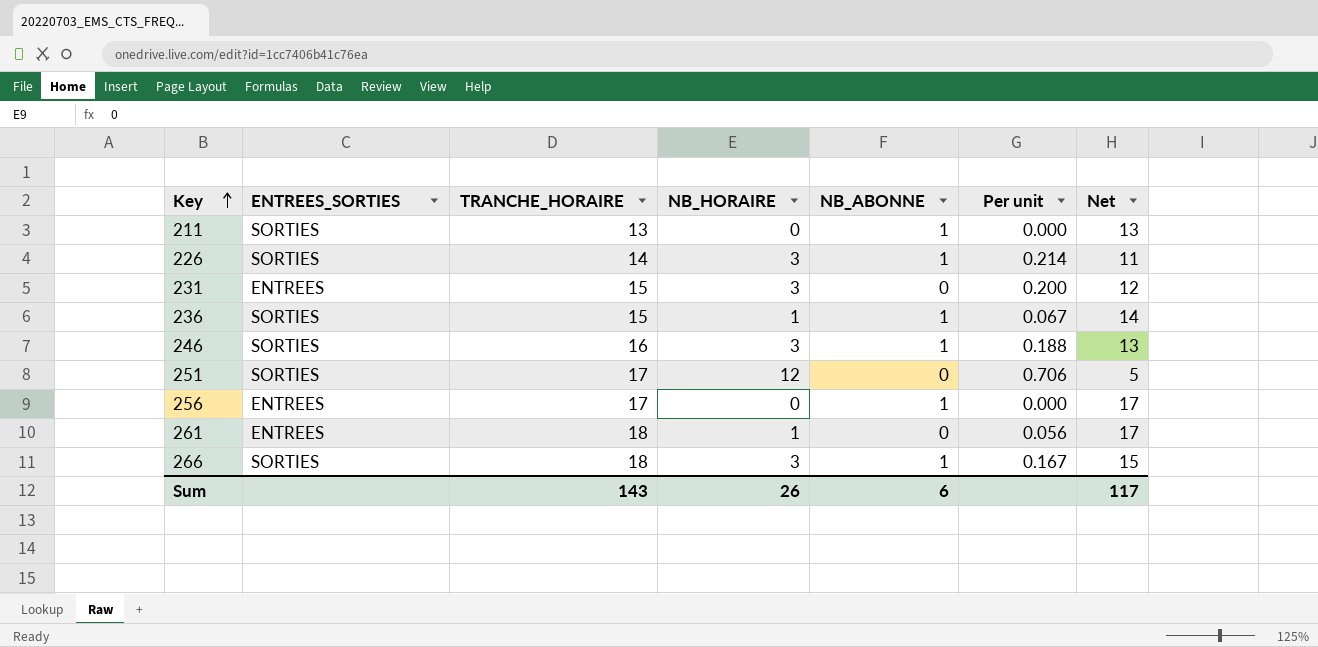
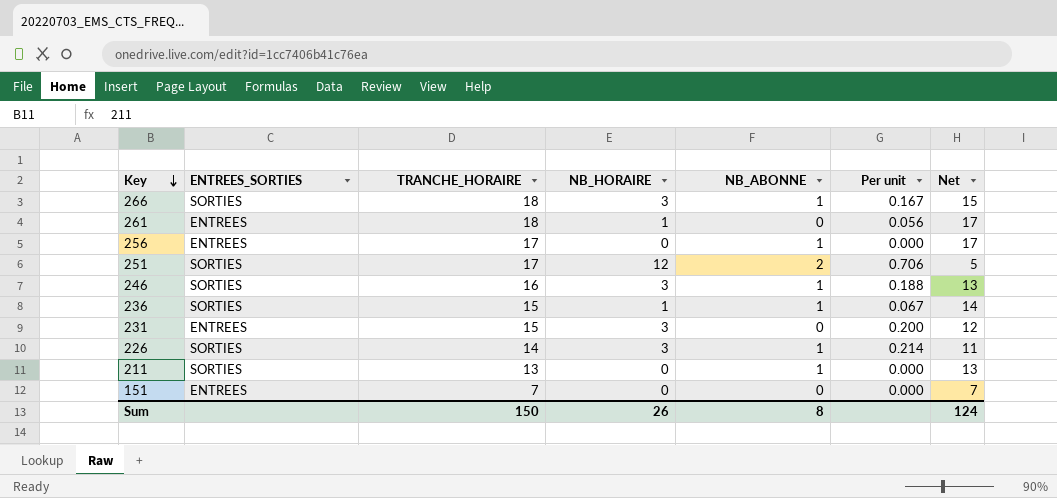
row order: Key ascending -> Key descending
251 | NB_ABONNE: 0 -> 2
row 151: none -> ENTREES | 7 | 0 | 0 | 0.000 | 7
Sum | TRANCHE_HORAIRE: 143 -> 150
Sum | NB_ABONNE: 6 -> 8
Sum | Net: 117 -> 124

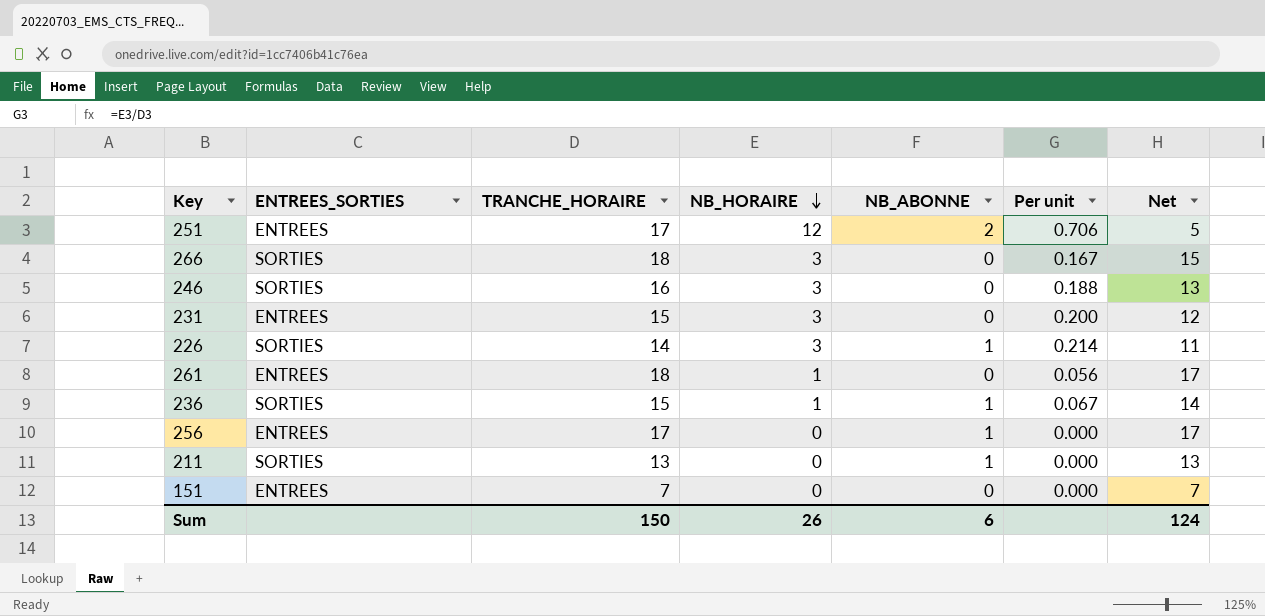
row order: Key descending -> NB_HORAIRE descending
251 | ENTREES_SORTIES: SORTIES -> ENTREES
266 | NB_ABONNE: 1 -> 0
246 | NB_ABONNE: 1 -> 0
Sum | NB_ABONNE: 8 -> 6

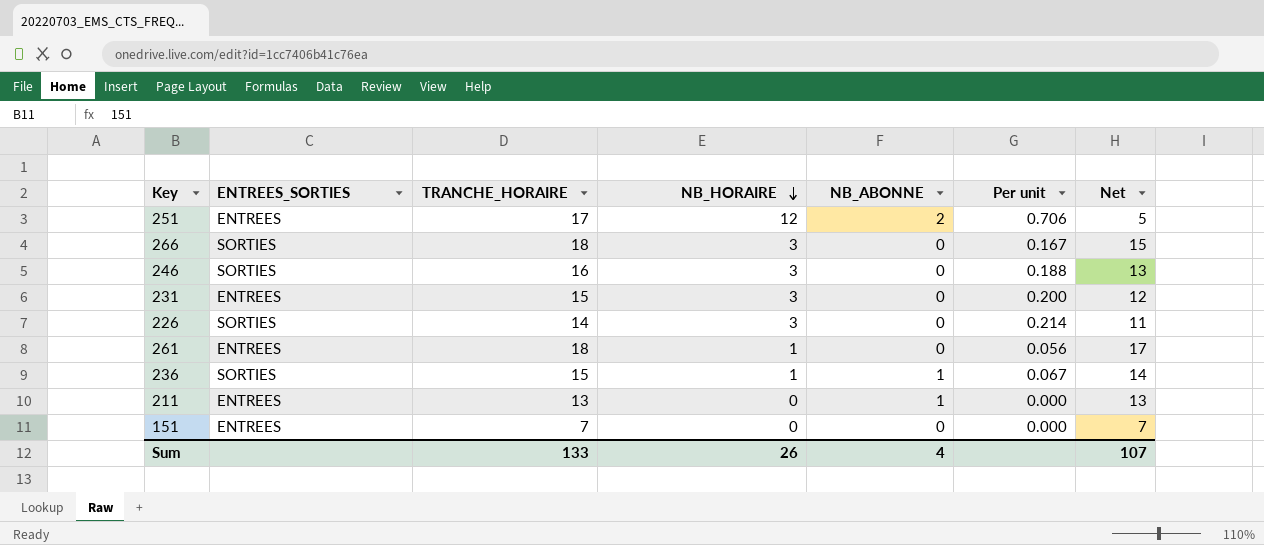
row 256: ENTREES | 17 | 0 | 1 | 0.000 | 17 -> none
226 | NB_ABONNE: 1 -> 0
211 | ENTREES_SORTIES: SORTIES -> ENTREES
Sum | TRANCHE_HORAIRE: 150 -> 133
Sum | NB_ABONNE: 6 -> 4
Sum | Net: 124 -> 107

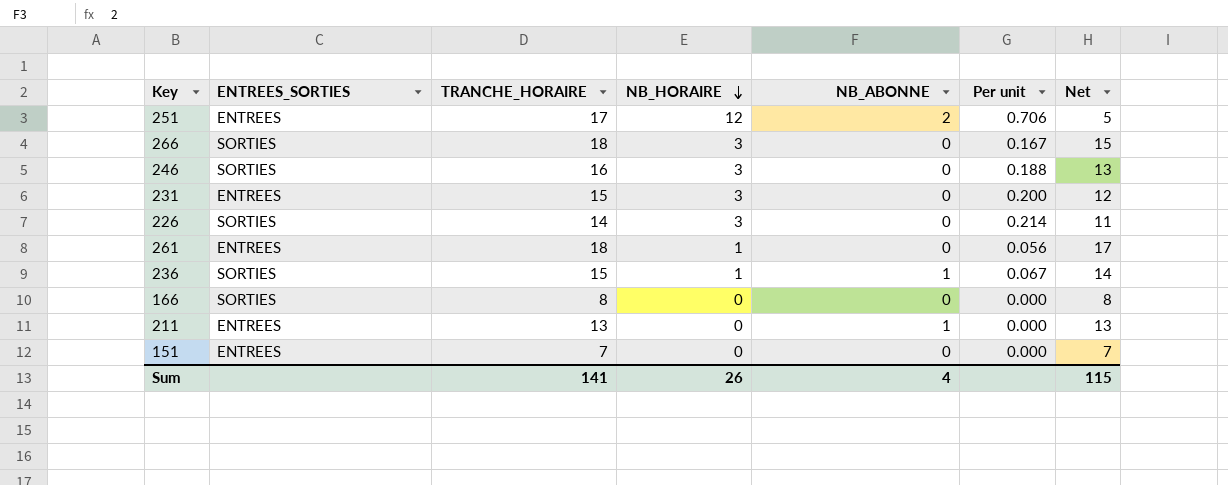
row 166: none -> SORTIES | 8 | 0 | 0 | 0.000 | 8
Sum | TRANCHE_HORAIRE: 133 -> 141
Sum | Net: 107 -> 115

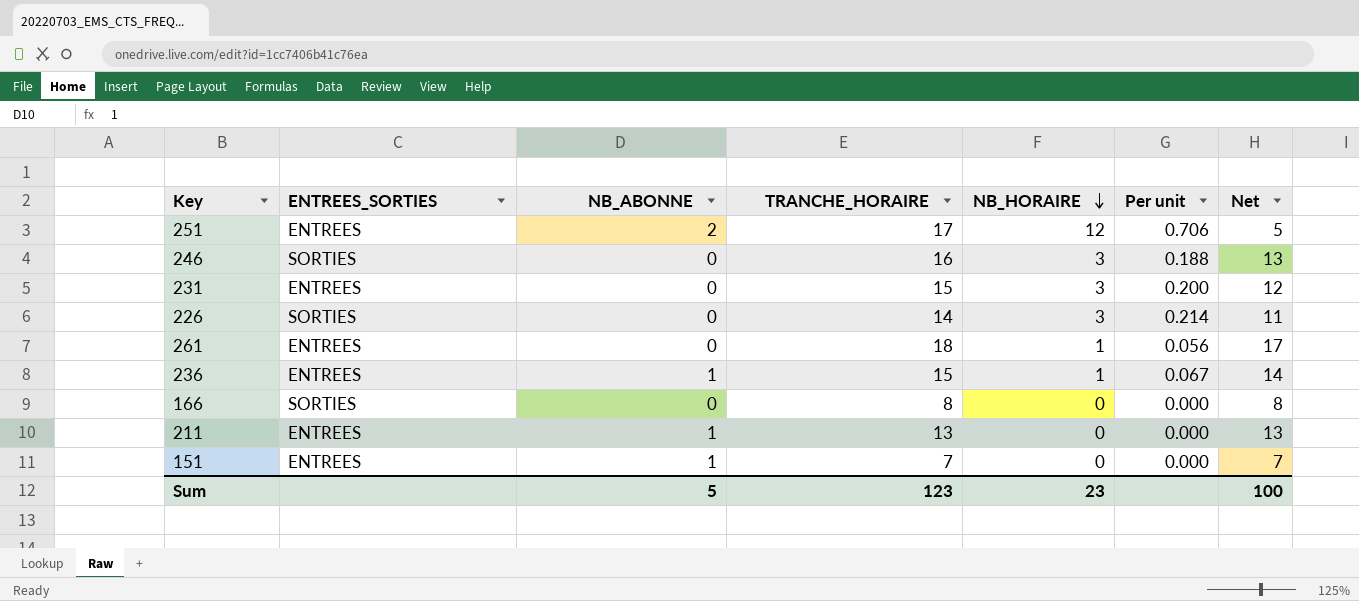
column NB_ABONNE | position: 5 -> 3
row 266: SORTIES | 18 | 3 | 0 | 0.167 | 15 -> none
236 | ENTREES_SORTIES: SORTIES -> ENTREES
151 | NB_ABONNE: 0 -> 1
Sum | NB_ABONNE: 4 -> 5
Sum | TRANCHE_HORAIRE: 141 -> 123
Sum | NB_HORAIRE: 26 -> 23
Sum | Net: 115 -> 100

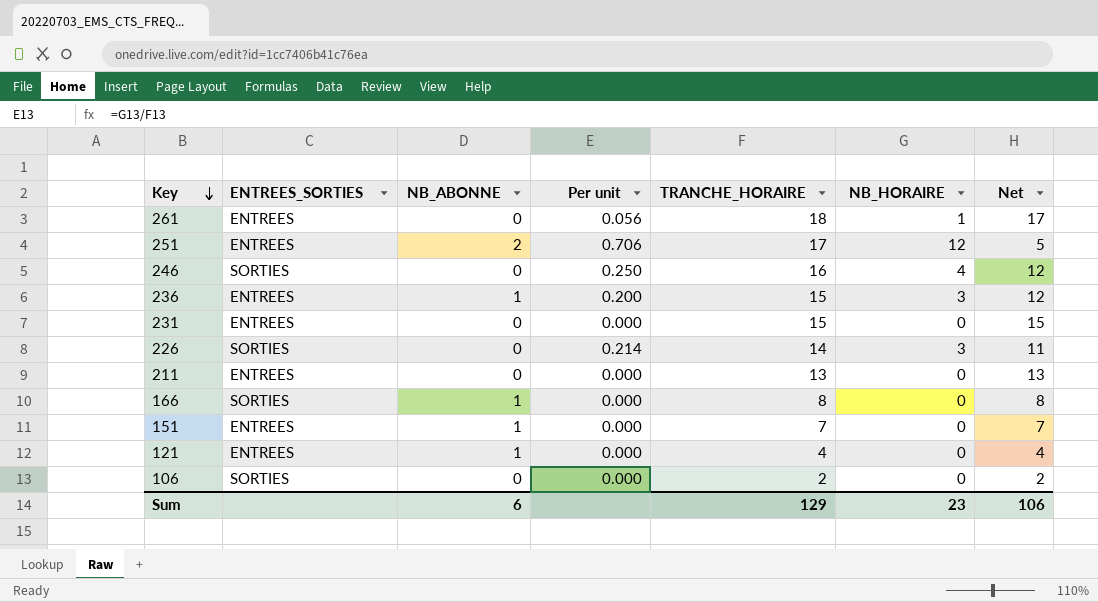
row order: NB_HORAIRE descending -> Key descending
column Per unit | position: 6 -> 4
246 | Per unit: 0.188 -> 0.250
246 | NB_HORAIRE: 3 -> 4
246 | Net: 13 -> 12
236 | Per unit: 0.067 -> 0.200
236 | NB_HORAIRE: 1 -> 3
236 | Net: 14 -> 12
231 | Per unit: 0.200 -> 0.000
231 | NB_HORAIRE: 3 -> 0
231 | Net: 12 -> 15
211 | NB_ABONNE: 1 -> 0
166 | NB_ABONNE: 0 -> 1
row 121: none -> ENTREES | 1 | 0.000 | 4 | 0 | 4
row 106: none -> SORTIES | 0 | 0.000 | 2 | 0 | 2
Sum | NB_ABONNE: 5 -> 6
Sum | TRANCHE_HORAIRE: 123 -> 129
Sum | Net: 100 -> 106

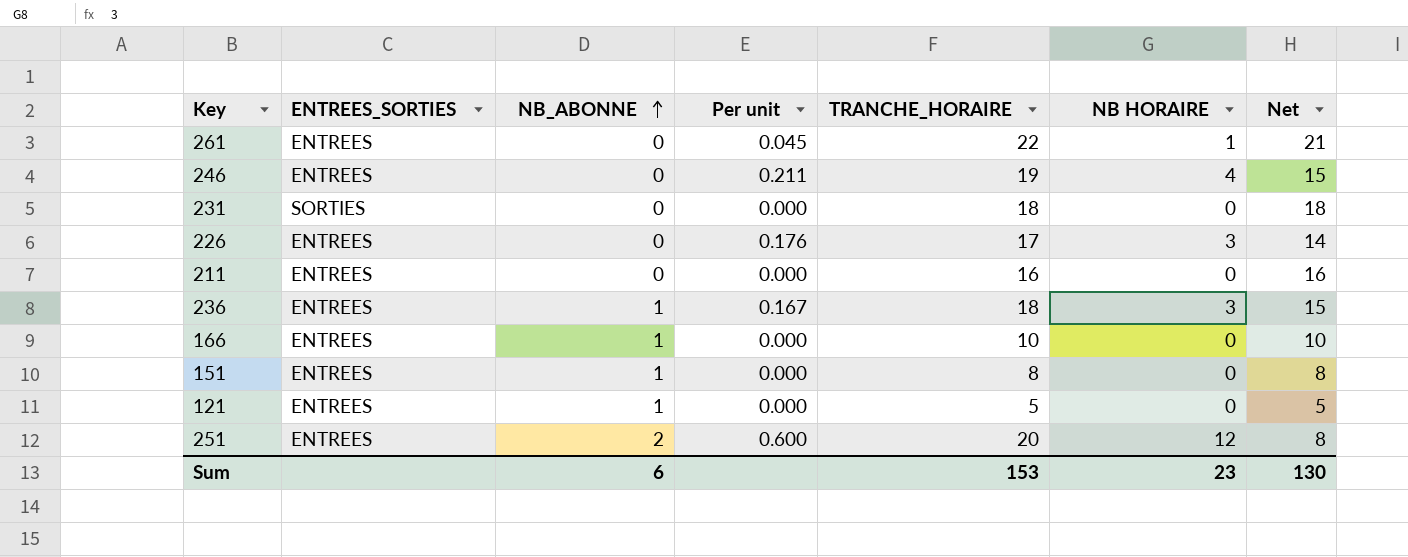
row order: Key descending -> NB_ABONNE ascending
column name: NB_HORAIRE -> NB HORAIRE
row 106: SORTIES | 0 | 0.000 | 2 | 0 | 2 -> none
261 | Per unit: 0.056 -> 0.045
261 | TRANCHE_HORAIRE: 18 -> 22
261 | Net: 17 -> 21
246 | ENTREES_SORTIES: SORTIES -> ENTREES
246 | Per unit: 0.250 -> 0.211
246 | TRANCHE_HORAIRE: 16 -> 19
246 | Net: 12 -> 15
231 | ENTREES_SORTIES: ENTREES -> SORTIES
231 | TRANCHE_HORAIRE: 15 -> 18
231 | Net: 15 -> 18
226 | ENTREES_SORTIES: SORTIES -> ENTREES
226 | Per unit: 0.214 -> 0.176
226 | TRANCHE_HORAIRE: 14 -> 17
226 | Net: 11 -> 14
211 | TRANCHE_HORAIRE: 13 -> 16
211 | Net: 13 -> 16
236 | Per unit: 0.200 -> 0.167
236 | TRANCHE_HORAIRE: 15 -> 18
236 | Net: 12 -> 15
166 | ENTREES_SORTIES: SORTIES -> ENTREES
166 | TRANCHE_HORAIRE: 8 -> 10
166 | Net: 8 -> 10
151 | TRANCHE_HORAIRE: 7 -> 8
151 | Net: 7 -> 8
121 | TRANCHE_HORAIRE: 4 -> 5
121 | Net: 4 -> 5
251 | Per unit: 0.706 -> 0.600
251 | TRANCHE_HORAIRE: 17 -> 20
251 | Net: 5 -> 8
Sum | TRANCHE_HORAIRE: 129 -> 153
Sum | Net: 106 -> 130

